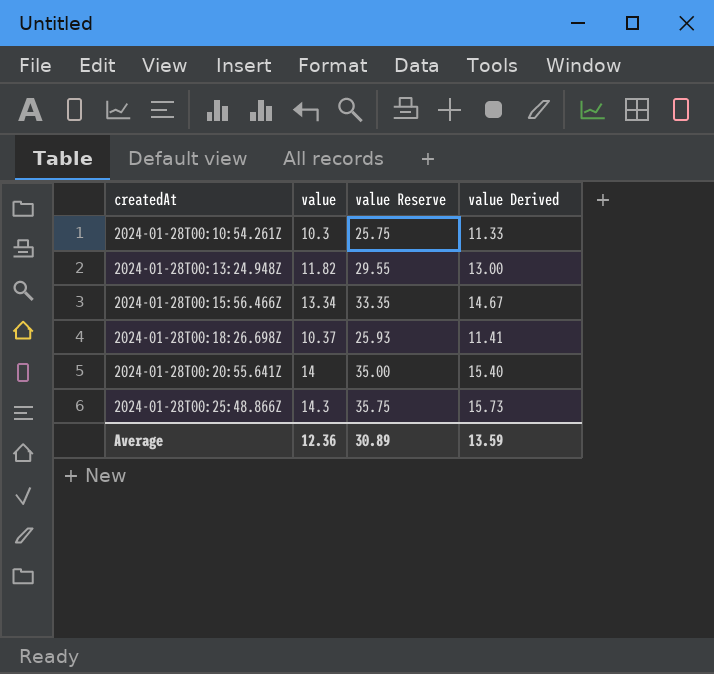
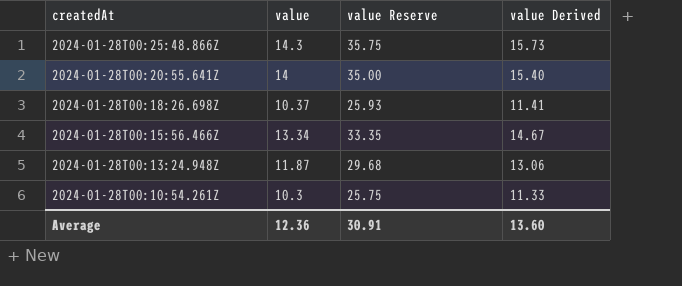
row order: createdAt ascending -> createdAt descending
2024-01-28T00:13:24.948Z | value: 11.82 -> 11.87
2024-01-28T00:13:24.948Z | value Reserve: 29.55 -> 29.68
2024-01-28T00:13:24.948Z | value Derived: 13.00 -> 13.06
Average | value Reserve: 30.89 -> 30.91
Average | value Derived: 13.59 -> 13.60

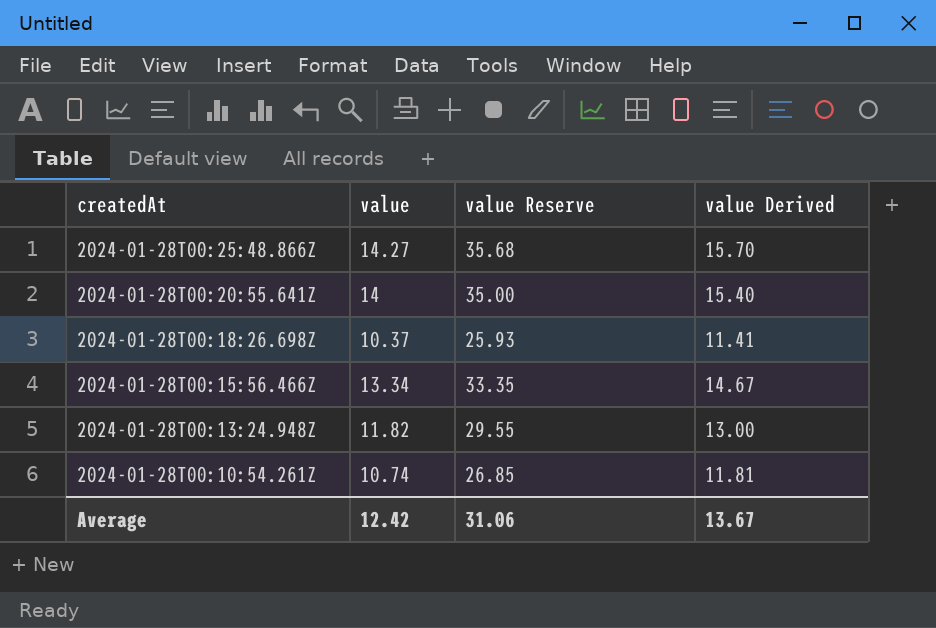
2024-01-28T00:25:48.866Z | value: 14.3 -> 14.27
2024-01-28T00:25:48.866Z | value Reserve: 35.75 -> 35.68
2024-01-28T00:25:48.866Z | value Derived: 15.73 -> 15.70
2024-01-28T00:13:24.948Z | value: 11.87 -> 11.82
2024-01-28T00:13:24.948Z | value Reserve: 29.68 -> 29.55
2024-01-28T00:13:24.948Z | value Derived: 13.06 -> 13.00
2024-01-28T00:10:54.261Z | value: 10.3 -> 10.74
2024-01-28T00:10:54.261Z | value Reserve: 25.75 -> 26.85
2024-01-28T00:10:54.261Z | value Derived: 11.33 -> 11.81
Average | value: 12.36 -> 12.42
Average | value Reserve: 30.91 -> 31.06
Average | value Derived: 13.60 -> 13.67

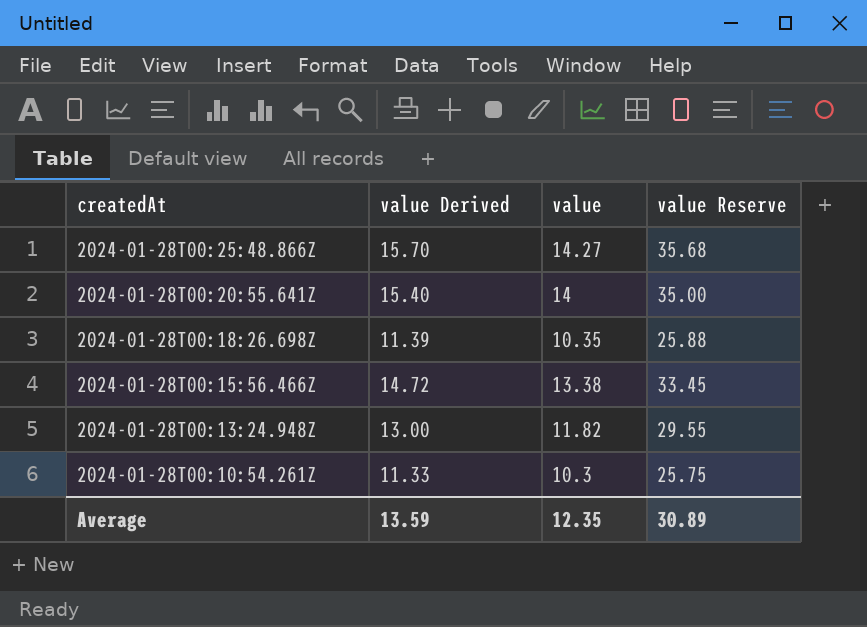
column value Derived | position: 4 -> 2
2024-01-28T00:18:26.698Z | value Derived: 11.41 -> 11.39
2024-01-28T00:18:26.698Z | value: 10.37 -> 10.35
2024-01-28T00:18:26.698Z | value Reserve: 25.93 -> 25.88
2024-01-28T00:15:56.466Z | value Derived: 14.67 -> 14.72
2024-01-28T00:15:56.466Z | value: 13.34 -> 13.38
2024-01-28T00:15:56.466Z | value Reserve: 33.35 -> 33.45
2024-01-28T00:10:54.261Z | value Derived: 11.81 -> 11.33
2024-01-28T00:10:54.261Z | value: 10.74 -> 10.3
2024-01-28T00:10:54.261Z | value Reserve: 26.85 -> 25.75
Average | value Derived: 13.67 -> 13.59
Average | value: 12.42 -> 12.35
Average | value Reserve: 31.06 -> 30.89

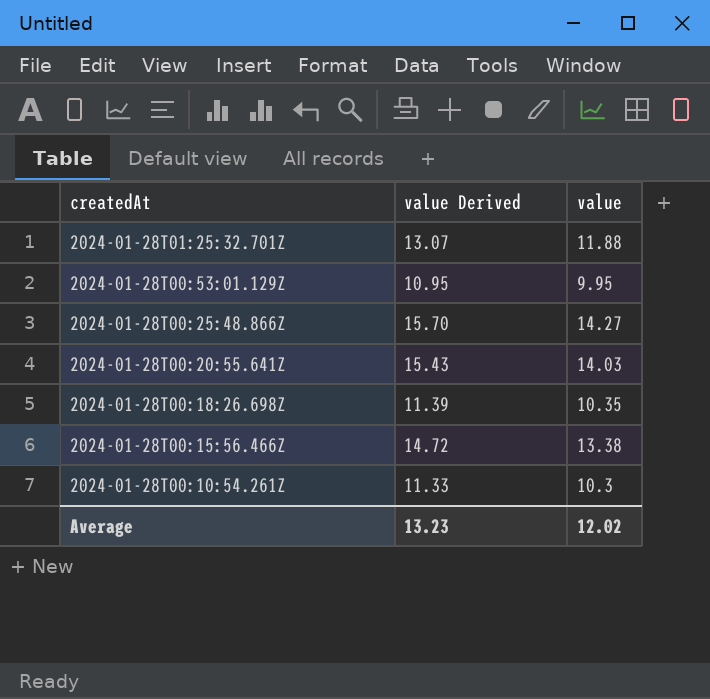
column value Reserve | formula: [value] * 2.5 -> none
row 2024-01-28T00:13:24.948Z: 13.00 | 11.82 | 29.55 -> none
row 2024-01-28T01:25:32.701Z: none -> 13.07 | 11.88
row 2024-01-28T00:53:01.129Z: none -> 10.95 | 9.95
2024-01-28T00:20:55.641Z | value Derived: 15.40 -> 15.43
2024-01-28T00:20:55.641Z | value: 14 -> 14.03
Average | value Derived: 13.59 -> 13.23
Average | value: 12.35 -> 12.02

